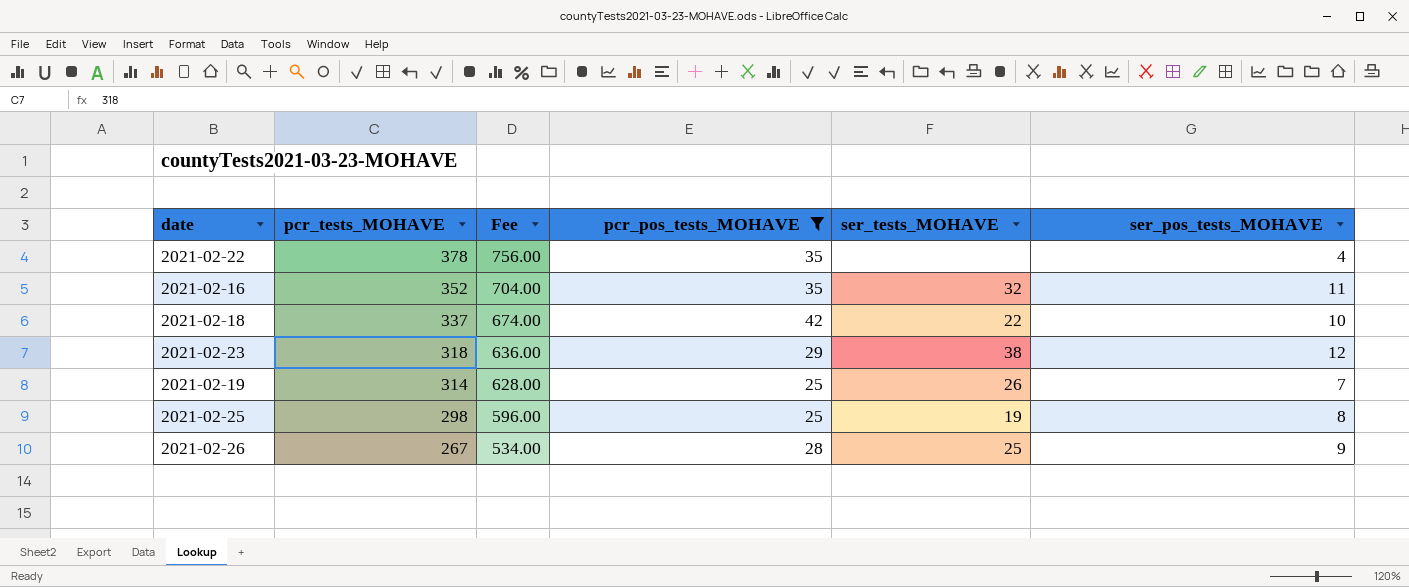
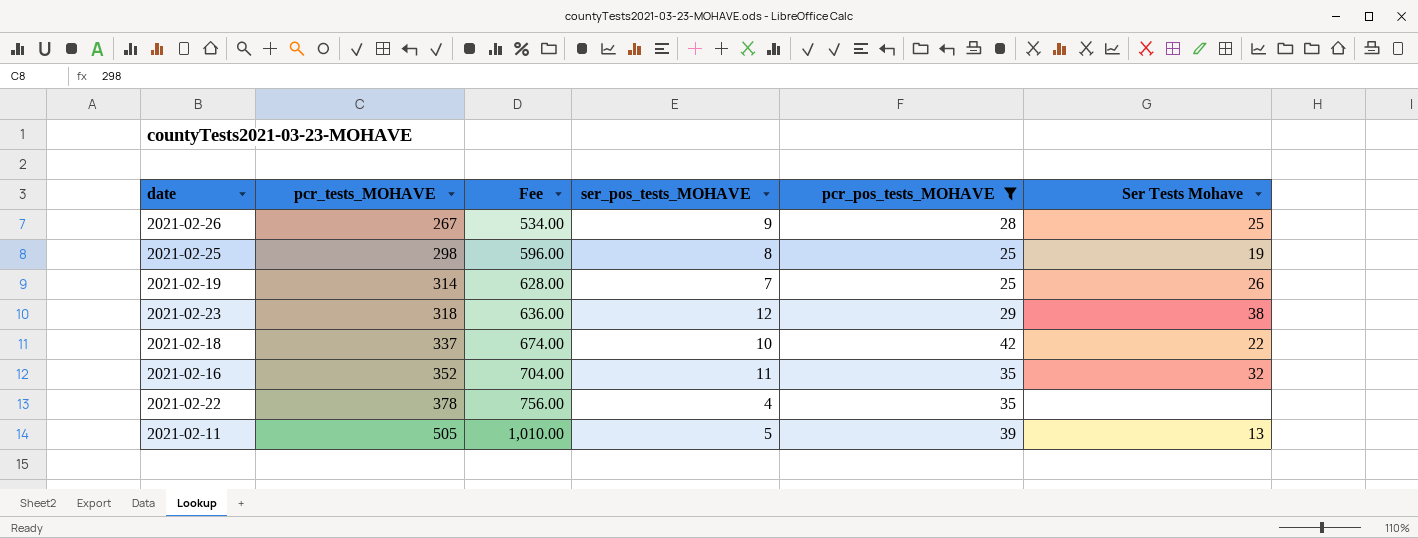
row order: pcr_tests_MOHAVE descending -> pcr_tests_MOHAVE ascending
column ser_pos_tests_MOHAVE | position: 6 -> 4
column name: ser_tests_MOHAVE -> Ser Tests Mohave
row 2021-02-11: none -> 505 | 1,010.00 | 5 | 39 | 13

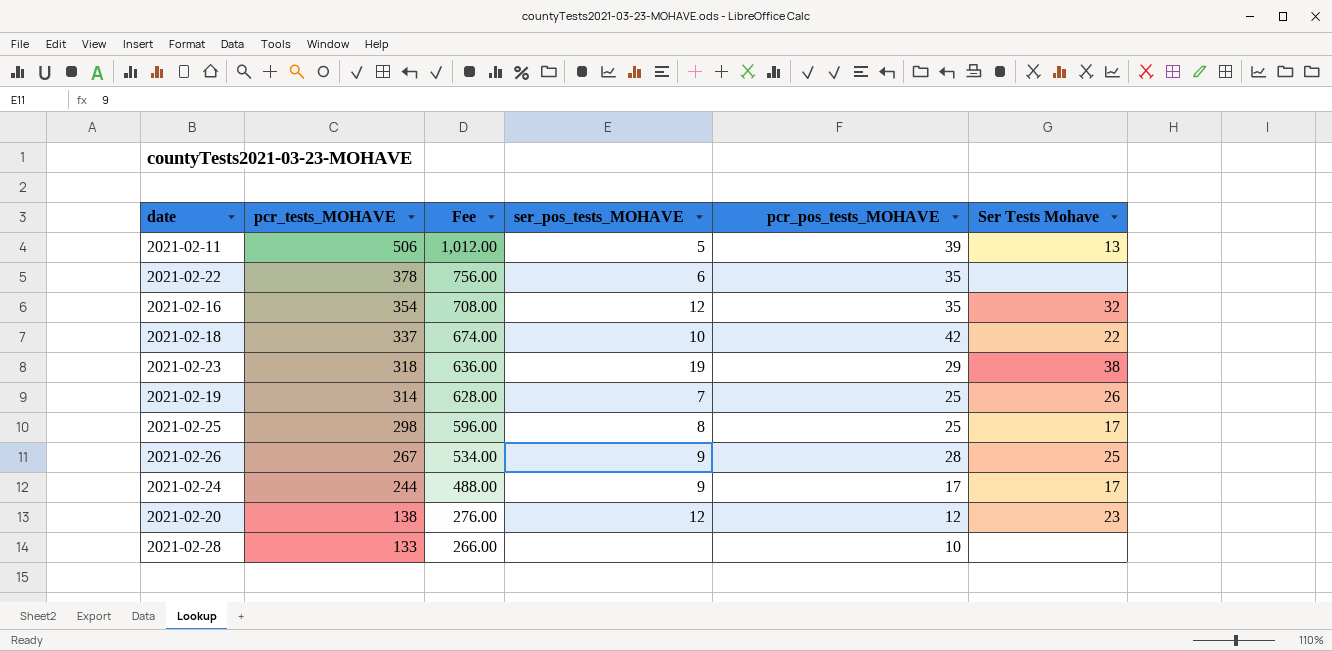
filter: pcr_pos_tests_MOHAVE >= 25 -> none
row order: pcr_tests_MOHAVE ascending -> pcr_tests_MOHAVE descending
2021-02-11 | pcr_tests_MOHAVE: 505 -> 506
2021-02-11 | Fee: 1,010.00 -> 1,012.00
2021-02-22 | ser_pos_tests_MOHAVE: 4 -> 6
2021-02-16 | pcr_tests_MOHAVE: 352 -> 354
2021-02-16 | Fee: 704.00 -> 708.00
2021-02-16 | ser_pos_tests_MOHAVE: 11 -> 12
2021-02-23 | ser_pos_tests_MOHAVE: 12 -> 19
2021-02-25 | Ser Tests Mohave: 19 -> 17

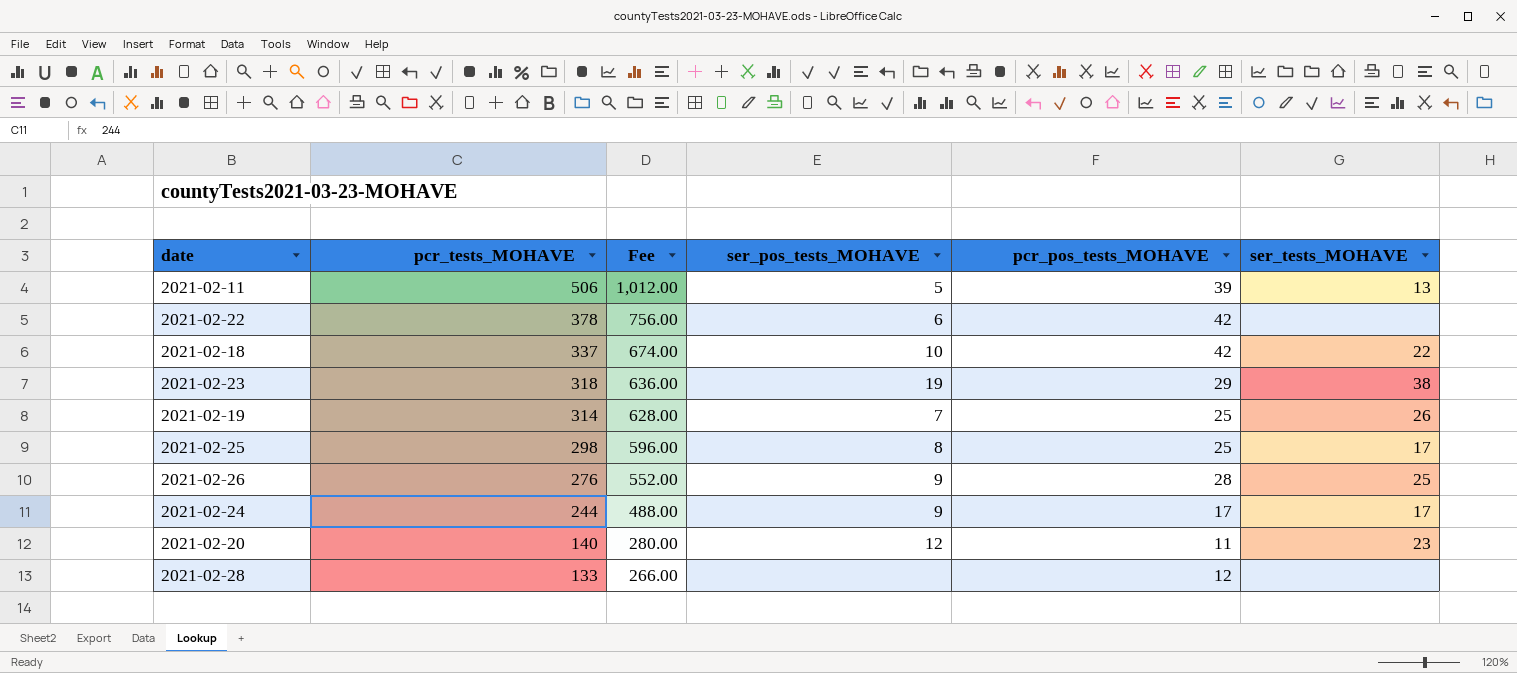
column name: Ser Tests Mohave -> ser_tests_MOHAVE
row 2021-02-16: 354 | 708.00 | 12 | 35 | 32 -> none
2021-02-22 | pcr_pos_tests_MOHAVE: 35 -> 42
2021-02-26 | pcr_tests_MOHAVE: 267 -> 276
2021-02-26 | Fee: 534.00 -> 552.00
2021-02-20 | pcr_tests_MOHAVE: 138 -> 140
2021-02-20 | Fee: 276.00 -> 280.00
2021-02-20 | pcr_pos_tests_MOHAVE: 12 -> 11
2021-02-28 | pcr_pos_tests_MOHAVE: 10 -> 12

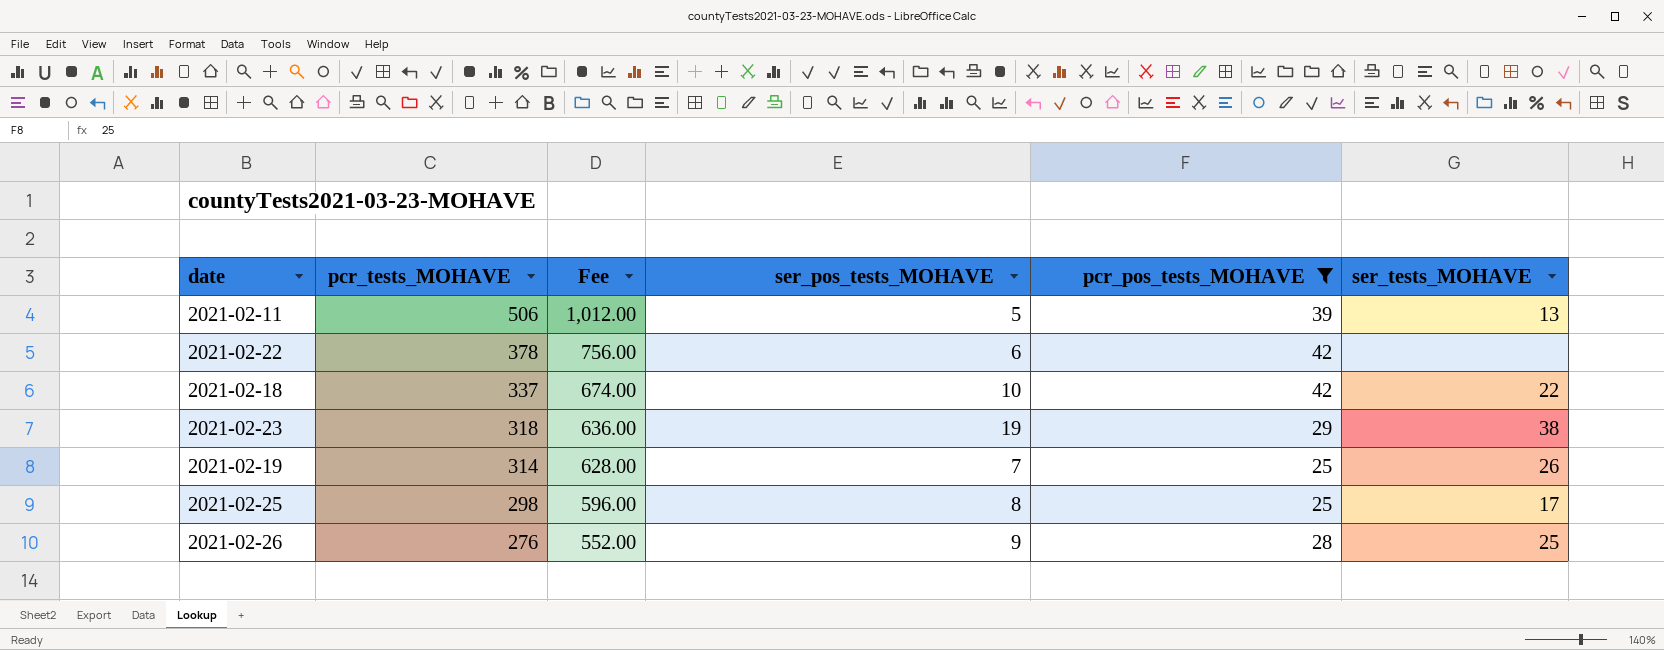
filter: none -> pcr_pos_tests_MOHAVE >= 25

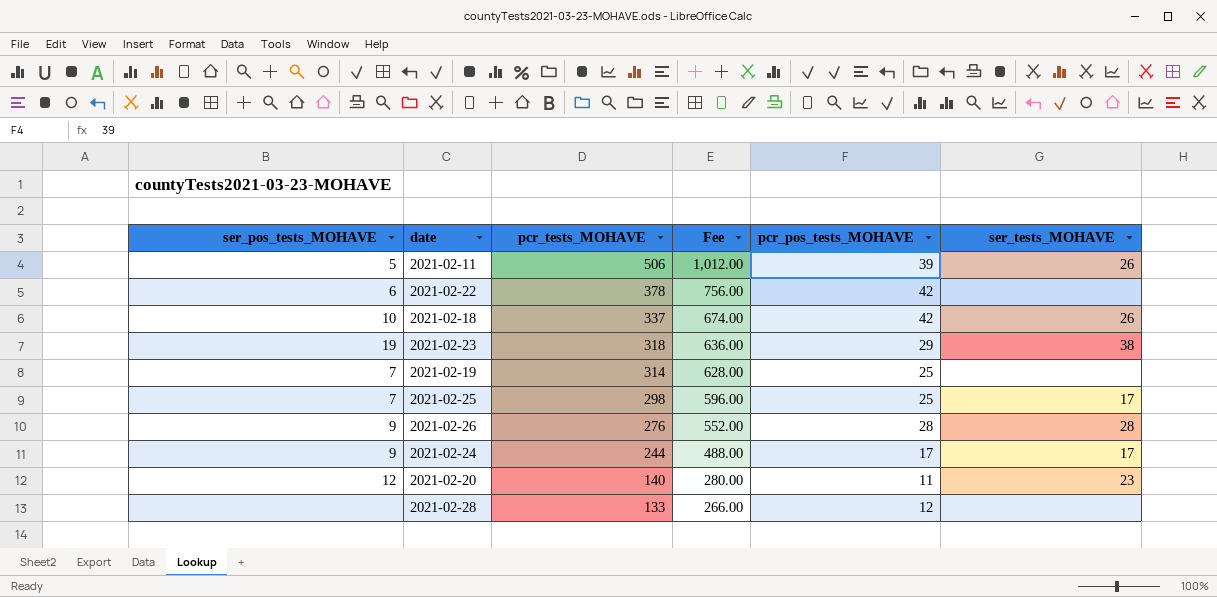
filter: pcr_pos_tests_MOHAVE >= 25 -> none
column ser_pos_tests_MOHAVE | position: 4 -> 1
2021-02-11 | ser_tests_MOHAVE: 13 -> 26
2021-02-18 | ser_tests_MOHAVE: 22 -> 26
2021-02-19 | ser_tests_MOHAVE: 26 -> none
2021-02-25 | ser_pos_tests_MOHAVE: 8 -> 7
2021-02-26 | ser_tests_MOHAVE: 25 -> 28

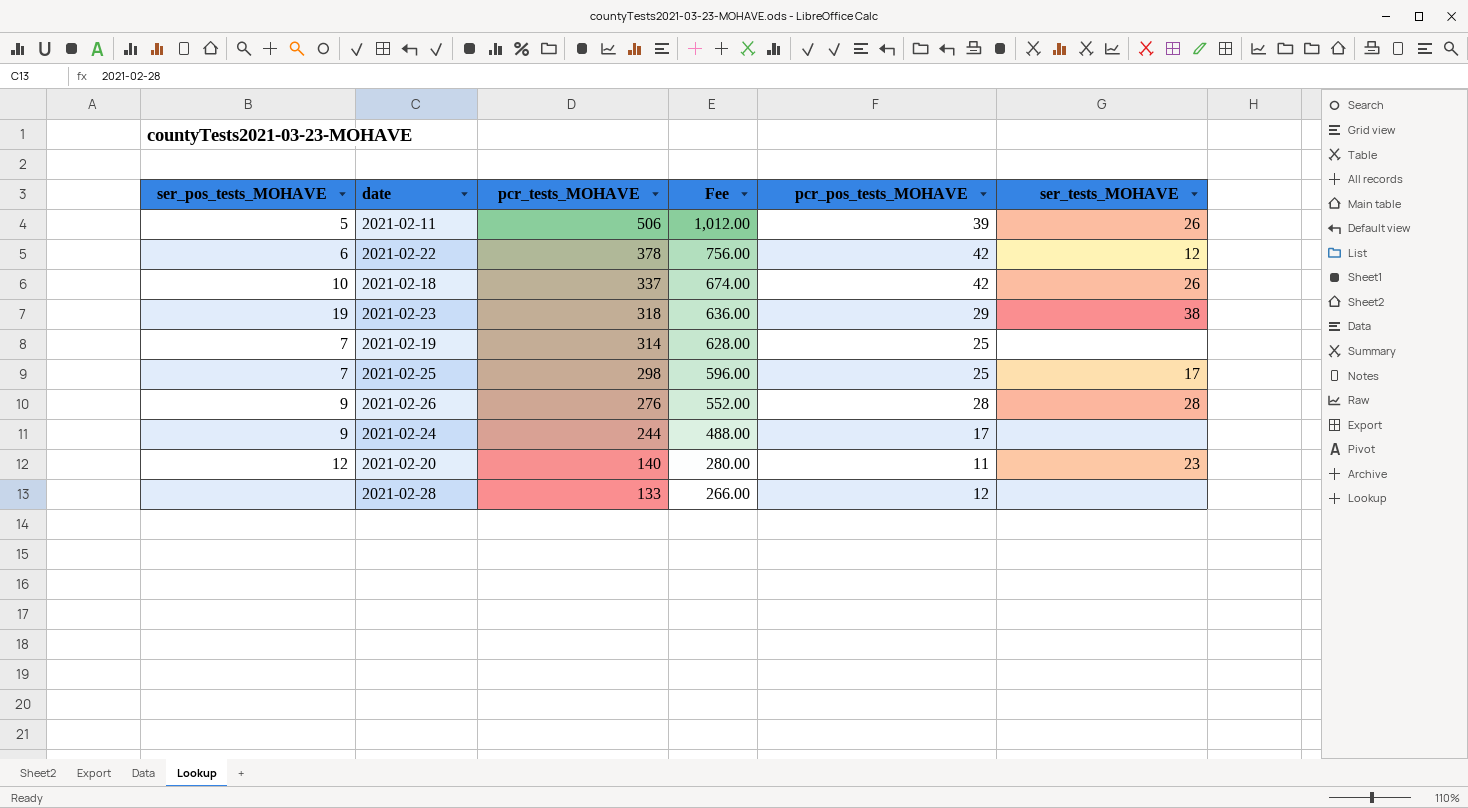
2021-02-22 | ser_tests_MOHAVE: none -> 12
2021-02-24 | ser_tests_MOHAVE: 17 -> none

